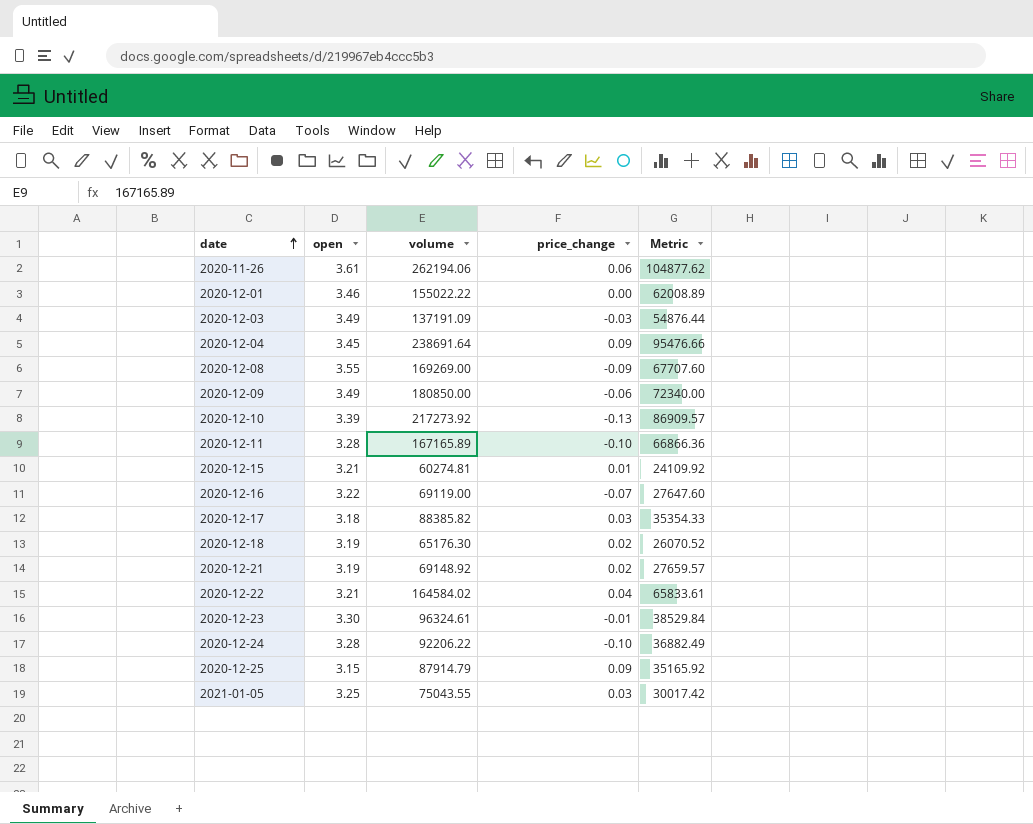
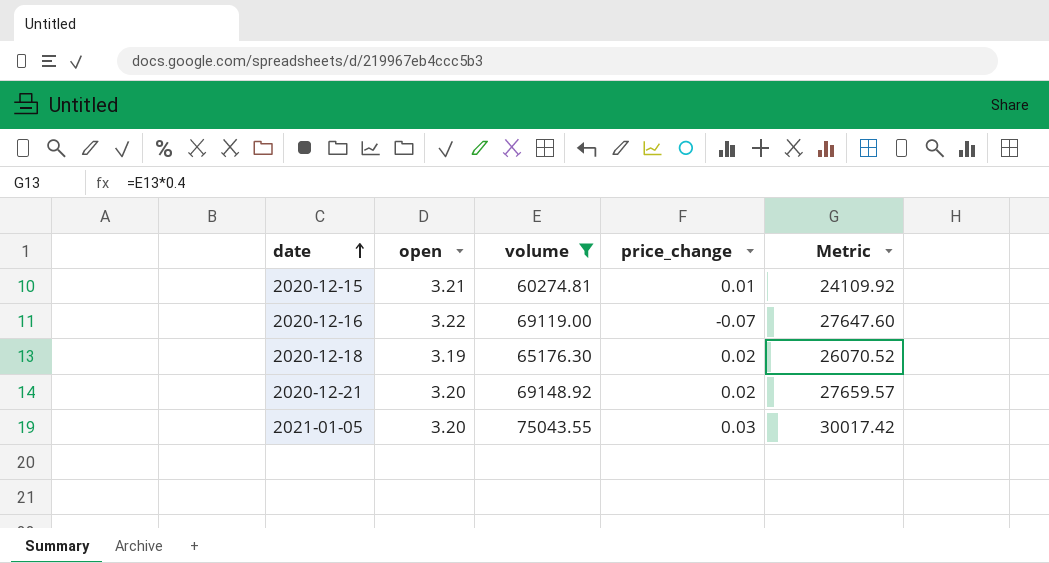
filter: none -> volume <= 75043.55
2020-12-21 | open: 3.19 -> 3.20
2021-01-05 | open: 3.25 -> 3.20

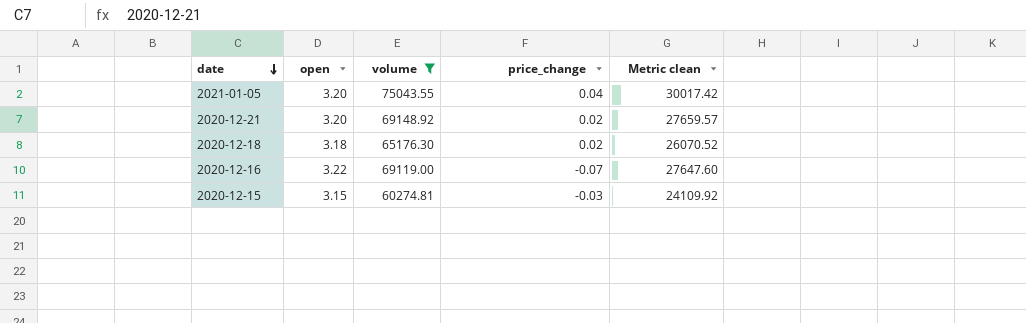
row order: date ascending -> date descending
column name: Metric -> Metric clean
2021-01-05 | price_change: 0.03 -> 0.04
2020-12-18 | open: 3.19 -> 3.18
2020-12-15 | open: 3.21 -> 3.15
2020-12-15 | price_change: 0.01 -> -0.03

